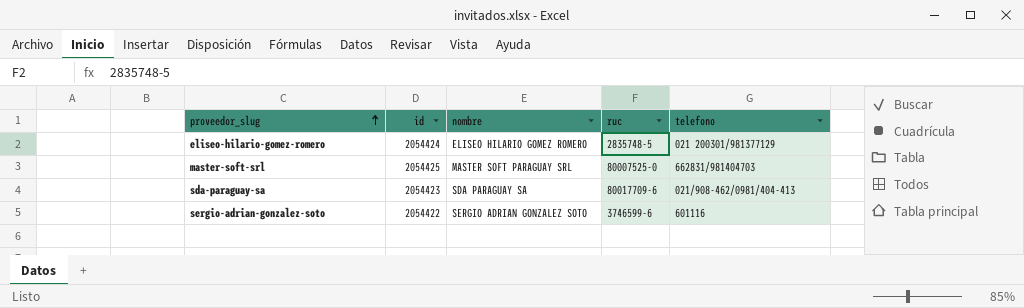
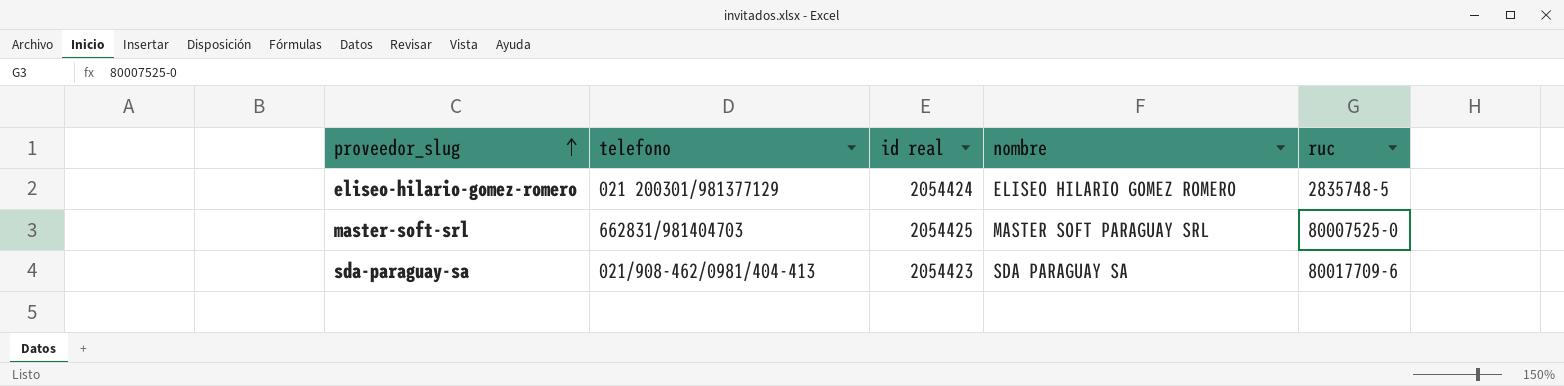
column telefono | position: 5 -> 2
column name: id -> id real
row sergio-adrian-gonzalez-soto: 2054422 | SERGIO ADRIAN GONZALEZ SOTO | 3746599-6 | 601116 -> none

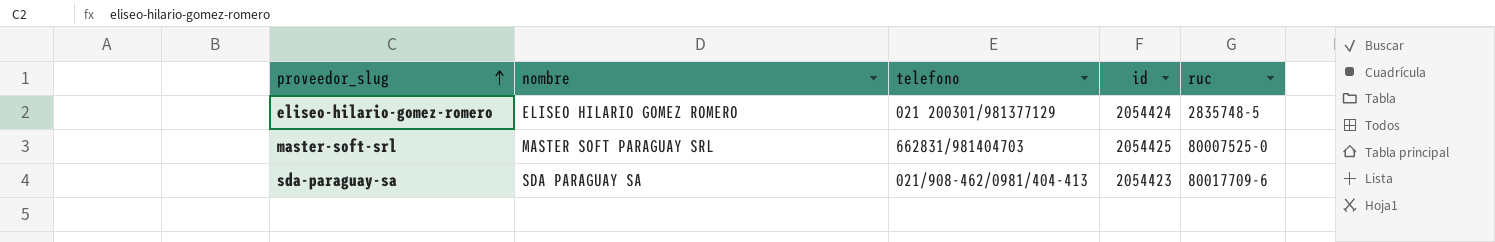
column nombre | position: 4 -> 2
column name: id real -> id

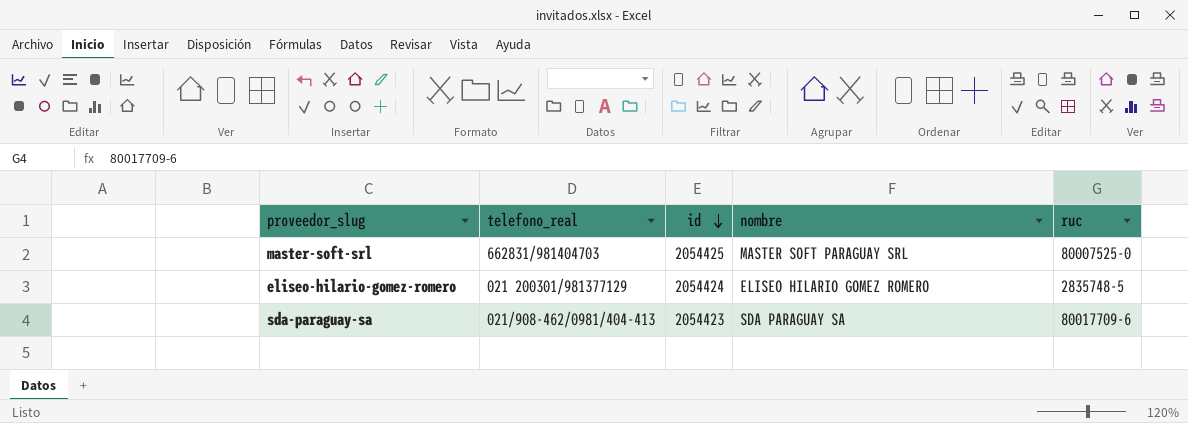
row order: proveedor_slug ascending -> id descending
column name: telefono -> telefono_real
column nombre | position: 2 -> 4

